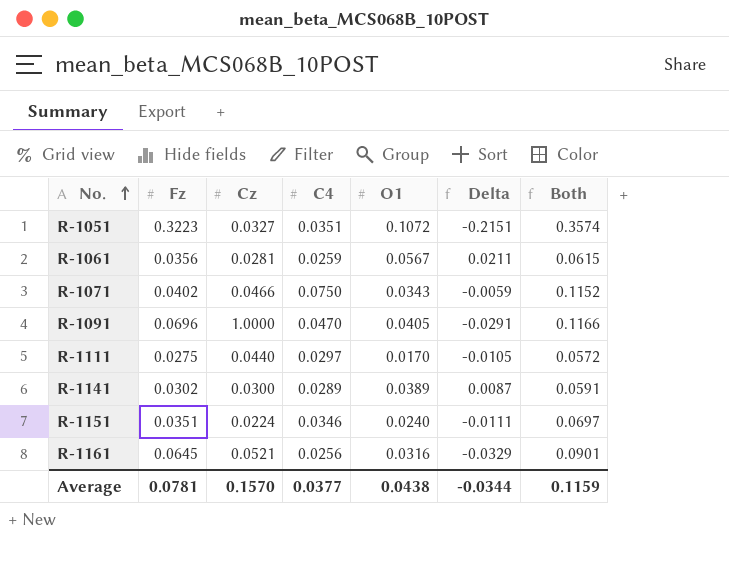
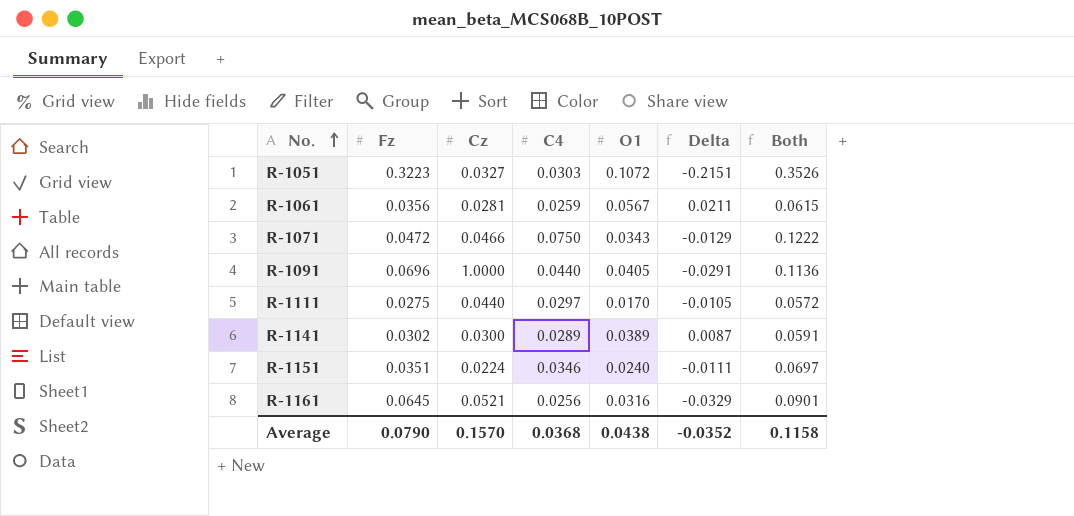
R-1051 | C4: 0.0351 -> 0.0303
R-1051 | Both: 0.3574 -> 0.3526
R-1071 | Fz: 0.0402 -> 0.0472
R-1071 | Delta: -0.0059 -> -0.0129
R-1071 | Both: 0.1152 -> 0.1222
R-1091 | C4: 0.0470 -> 0.0440
R-1091 | Both: 0.1166 -> 0.1136
Average | Fz: 0.0781 -> 0.0790
Average | C4: 0.0377 -> 0.0368
Average | Delta: -0.0344 -> -0.0352
Average | Both: 0.1159 -> 0.1158

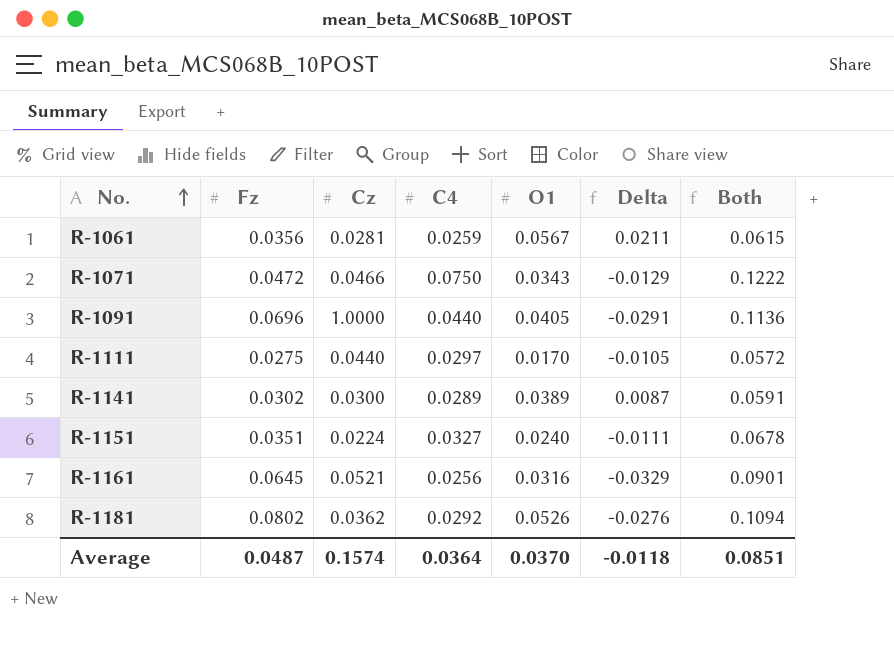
row R-1051: 0.3223 | 0.0327 | 0.0303 | 0.1072 | -0.2151 | 0.3526 -> none
R-1151 | C4: 0.0346 -> 0.0327
R-1151 | Both: 0.0697 -> 0.0678
row R-1181: none -> 0.0802 | 0.0362 | 0.0292 | 0.0526 | -0.0276 | 0.1094
Average | Fz: 0.0790 -> 0.0487
Average | Cz: 0.1570 -> 0.1574
Average | C4: 0.0368 -> 0.0364
Average | O1: 0.0438 -> 0.0370
Average | Delta: -0.0352 -> -0.0118
Average | Both: 0.1158 -> 0.0851

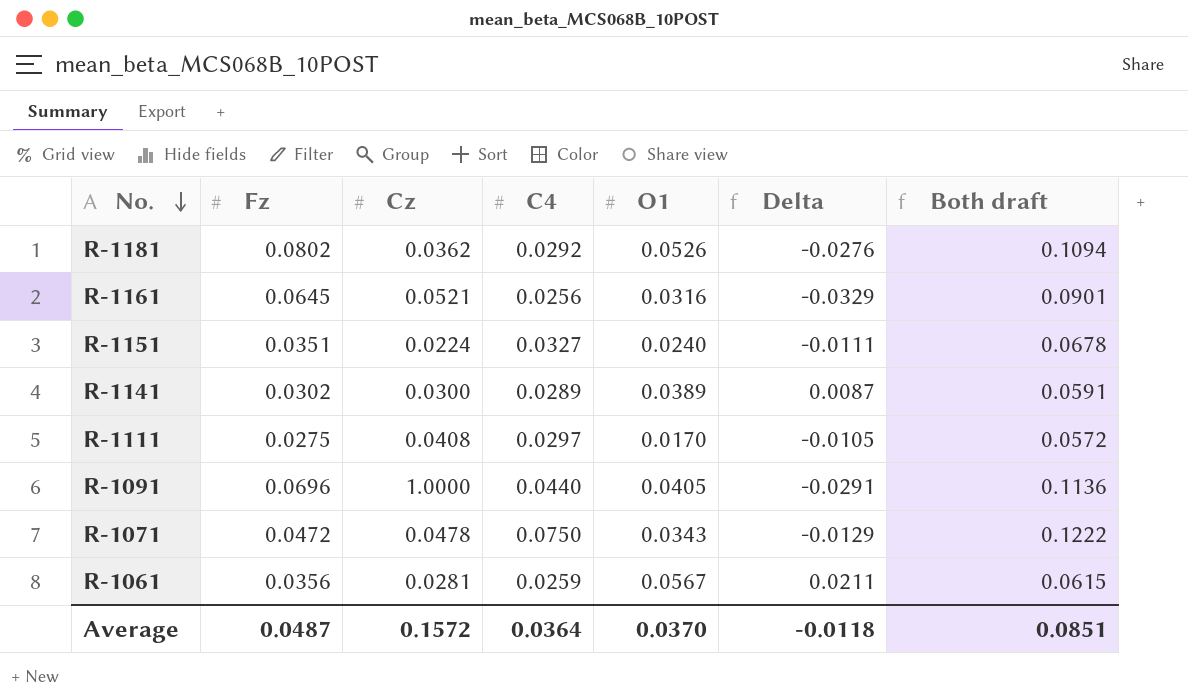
row order: No. ascending -> No. descending
column name: Both -> Both draft
R-1111 | Cz: 0.0440 -> 0.0408
R-1071 | Cz: 0.0466 -> 0.0478
Average | Cz: 0.1574 -> 0.1572

